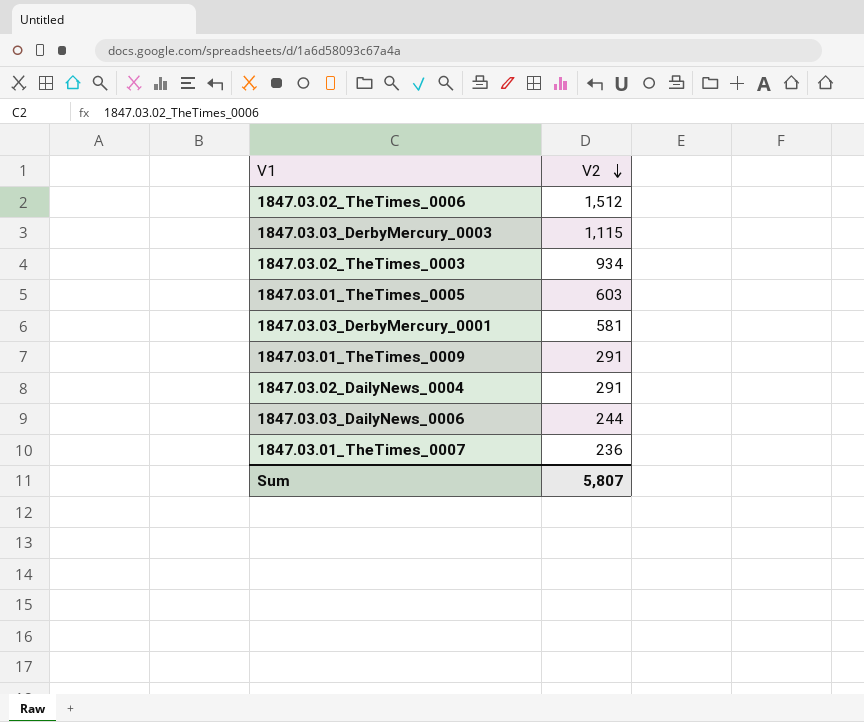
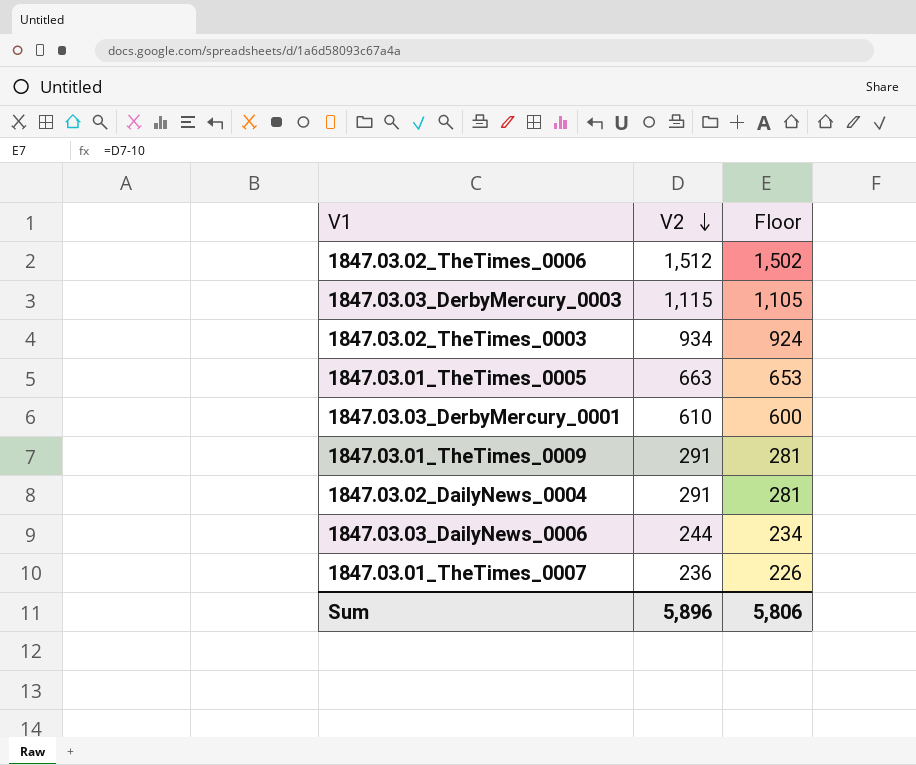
column Floor | formula: none -> [V2] - 10
1847.03.01_TheTimes_0005 | V2: 603 -> 663
1847.03.03_DerbyMercury_0001 | V2: 581 -> 610
Sum | V2: 5,807 -> 5,896

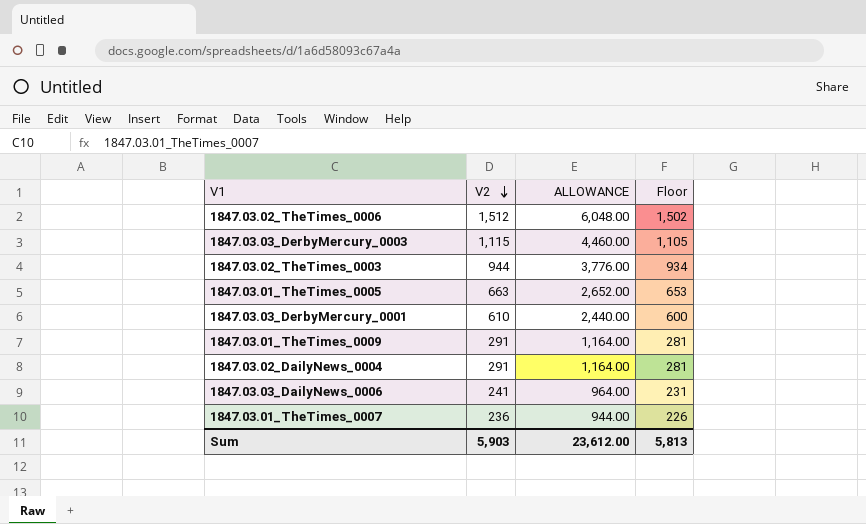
column ALLOWANCE | formula: none -> [V2] * 4
1847.03.02_TheTimes_0003 | V2: 934 -> 944
1847.03.02_TheTimes_0003 | Floor: 924 -> 934
1847.03.03_DailyNews_0006 | V2: 244 -> 241
1847.03.03_DailyNews_0006 | Floor: 234 -> 231
Sum | V2: 5,896 -> 5,903
Sum | Floor: 5,806 -> 5,813

